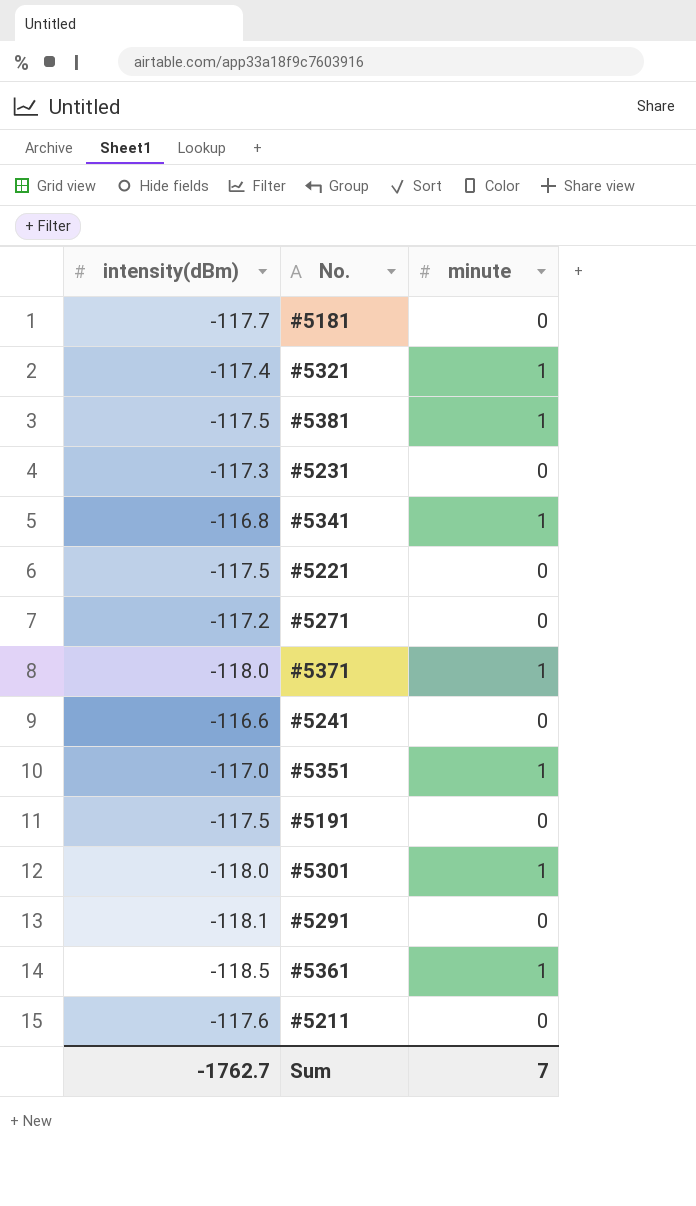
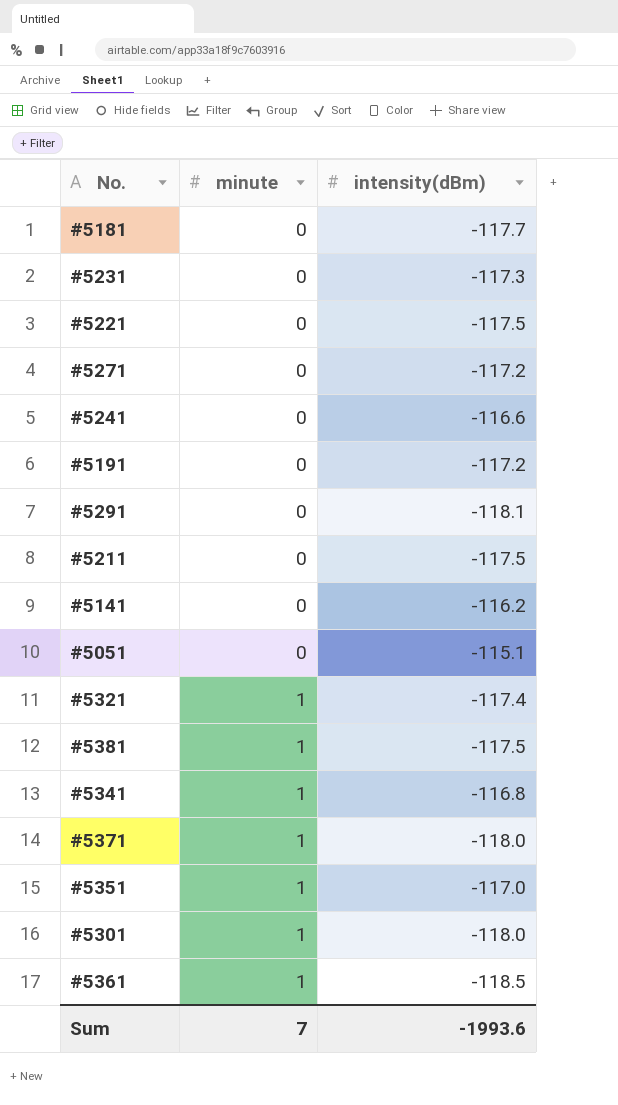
row order: none -> minute ascending
column intensity(dBm) | position: 1 -> 3
#5191 | intensity(dBm): -117.5 -> -117.2
#5211 | intensity(dBm): -117.6 -> -117.5
row #5141: none -> 0 | -116.2
row #5051: none -> 0 | -115.1
Sum | intensity(dBm): -1762.7 -> -1993.6

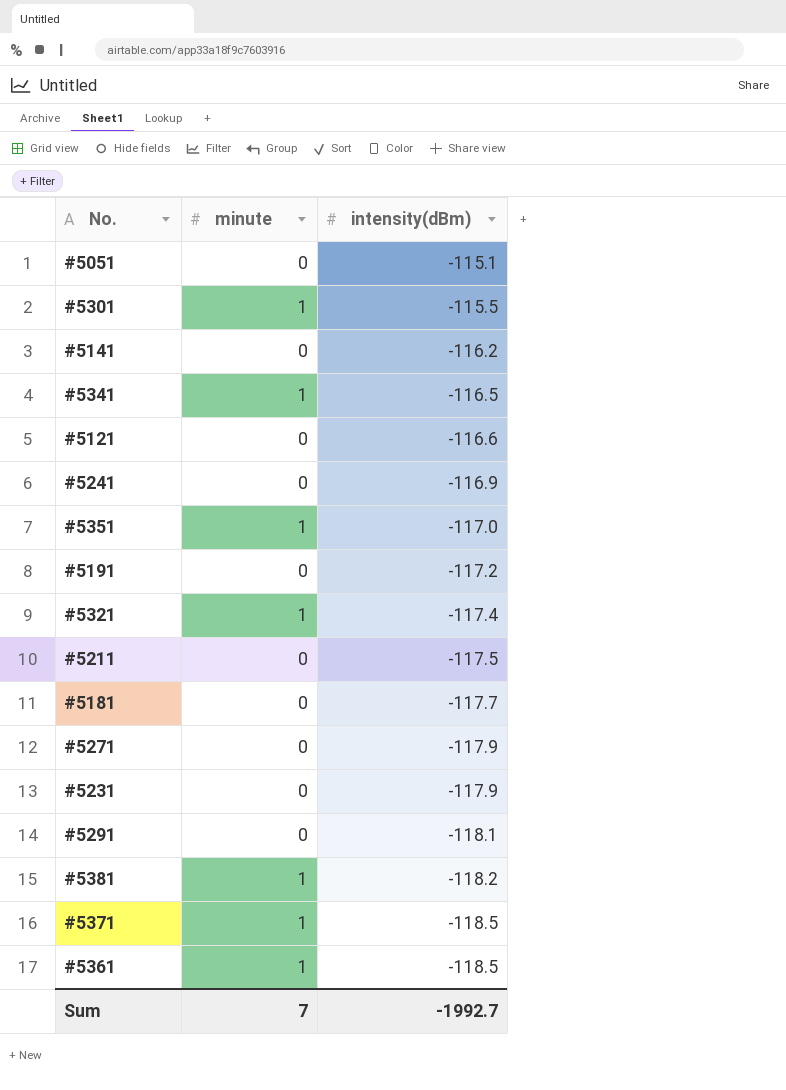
row order: minute ascending -> intensity(dBm) descending
row #5221: 0 | -117.5 -> none
#5301 | intensity(dBm): -118.0 -> -115.5
#5341 | intensity(dBm): -116.8 -> -116.5
row #5121: none -> 0 | -116.6
#5241 | intensity(dBm): -116.6 -> -116.9
#5271 | intensity(dBm): -117.2 -> -117.9
#5231 | intensity(dBm): -117.3 -> -117.9
#5381 | intensity(dBm): -117.5 -> -118.2
#5371 | intensity(dBm): -118.0 -> -118.5
Sum | intensity(dBm): -1993.6 -> -1992.7

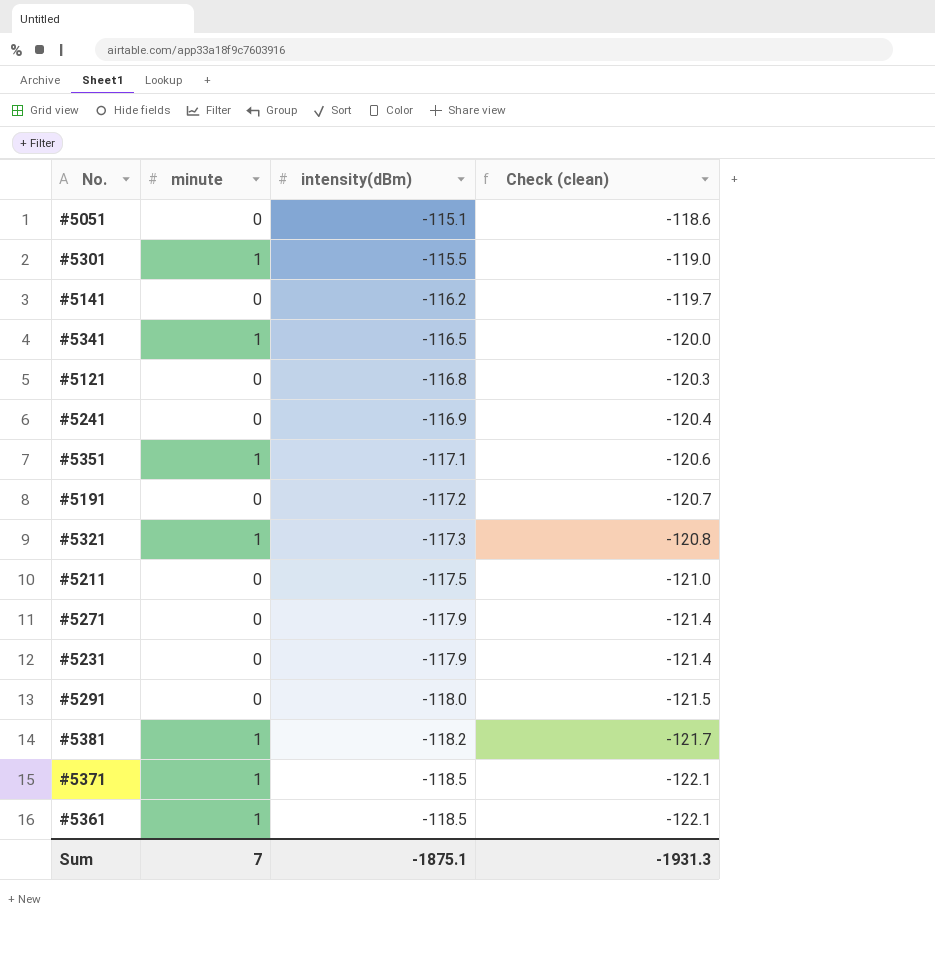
column Check (clean) | formula: none -> [intensity(dBm)] * 1.03
row #5181: 0 | -117.7 -> none
#5121 | intensity(dBm): -116.6 -> -116.8
#5351 | intensity(dBm): -117.0 -> -117.1
#5321 | intensity(dBm): -117.4 -> -117.3
#5291 | intensity(dBm): -118.1 -> -118.0
Sum | intensity(dBm): -1992.7 -> -1875.1

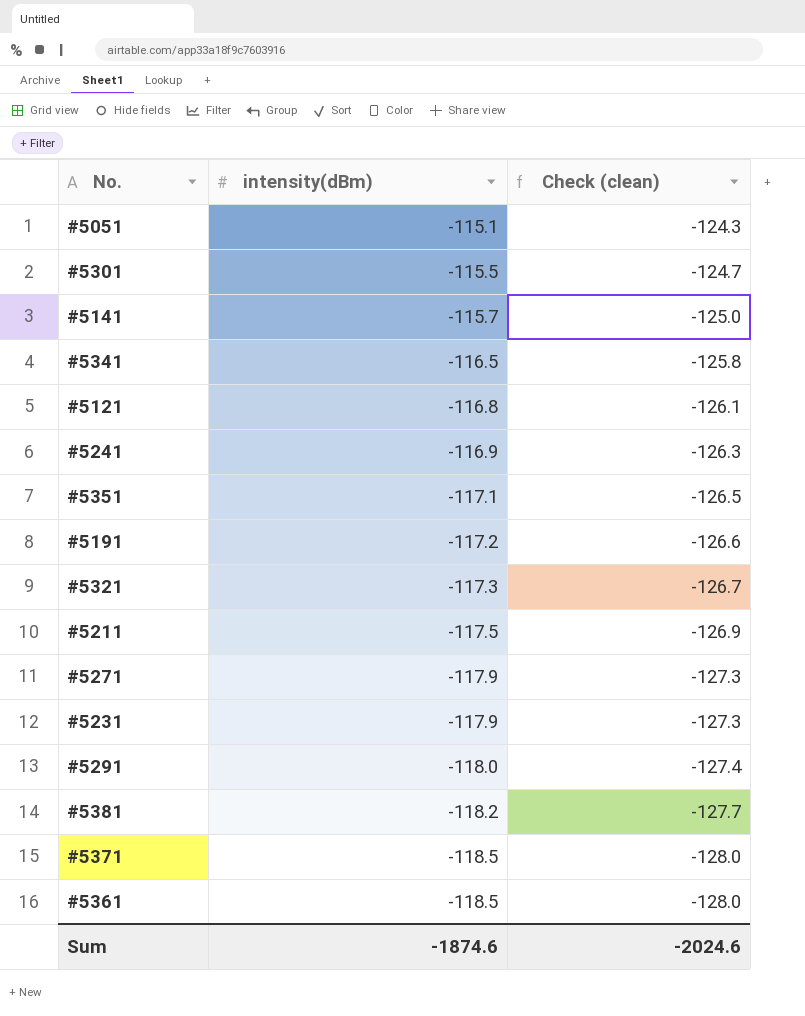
column minute | position: 2 -> none
column Check (clean) | formula: [intensity(dBm)] * 1.03 -> [intensity(dBm)] * 1.08
#5141 | intensity(dBm): -116.2 -> -115.7
Sum | intensity(dBm): -1875.1 -> -1874.6
Sum | Check (clean): -1931.3 -> -2024.6

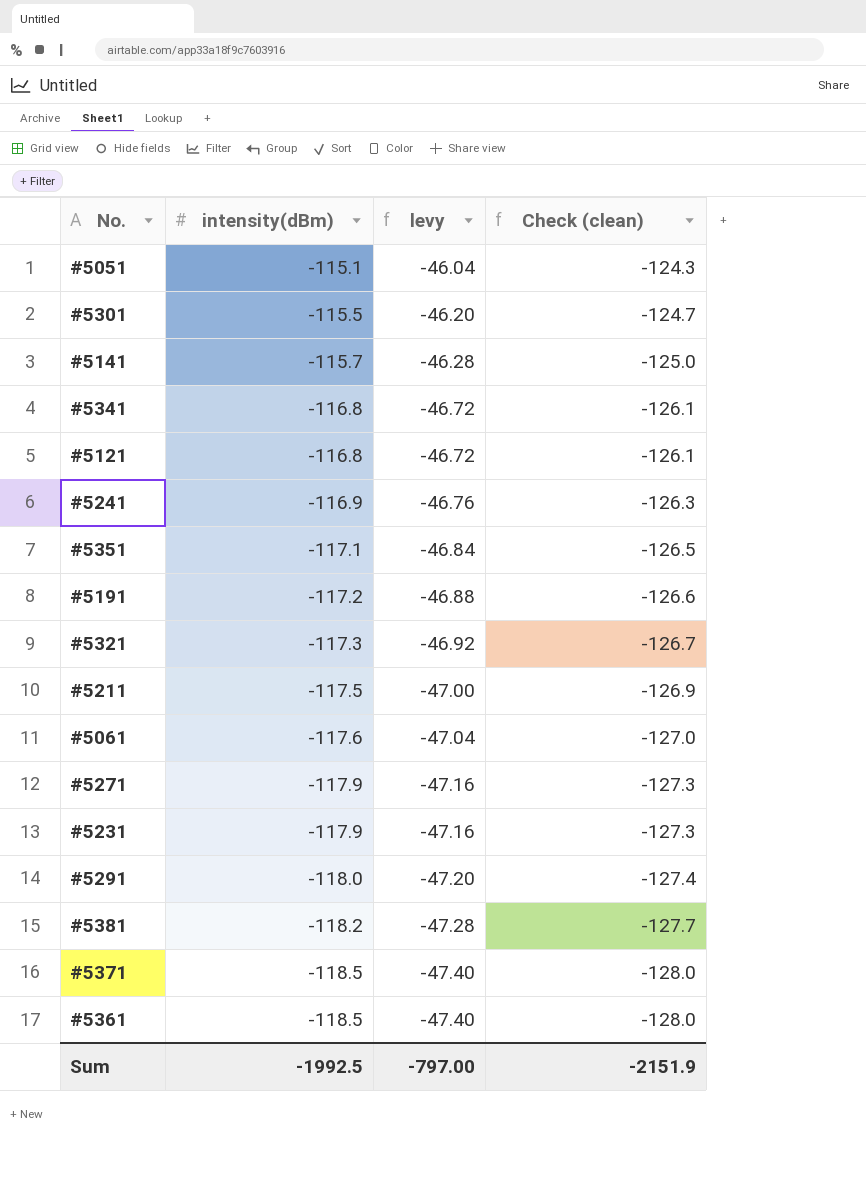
column levy | formula: none -> [intensity(dBm)] * 0.4
#5341 | intensity(dBm): -116.5 -> -116.8
#5341 | Check (clean): -125.8 -> -126.1
row #5061: none -> -117.6 | -47.04 | -127.0
Sum | intensity(dBm): -1874.6 -> -1992.5
Sum | Check (clean): -2024.6 -> -2151.9

